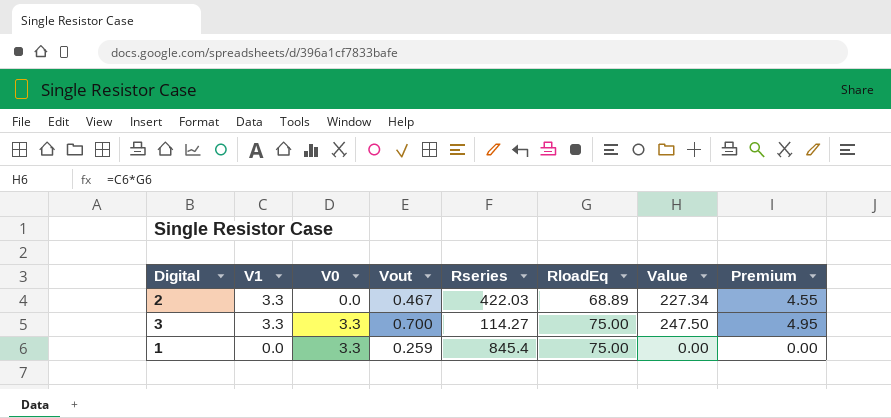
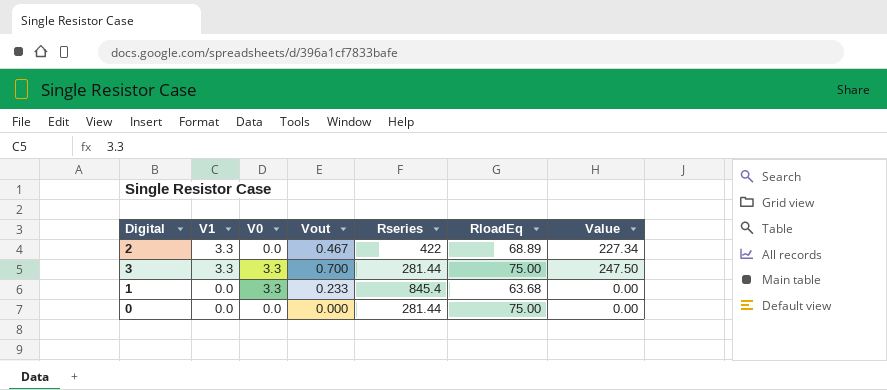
column Premium | formula: [Value] * 0.02 -> none
2 | Rseries: 422.03 -> 422
3 | Rseries: 114.27 -> 281.44
1 | Vout: 0.259 -> 0.233
1 | RloadEq: 75.00 -> 63.68
row 0: none -> 0.0 | 0.0 | 0.000 | 281.44 | 75.00 | 0.00

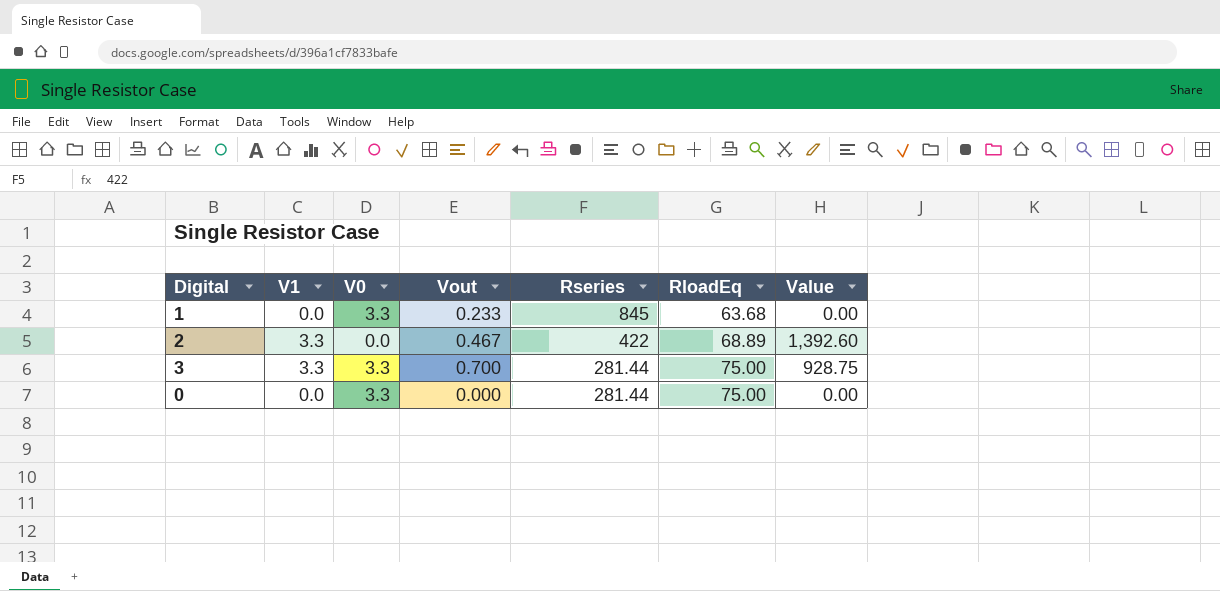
row order: V1 descending -> Rseries descending
column Value | formula: [V1] * [RloadEq] -> [V1] * [Rseries]
1 | Rseries: 845.4 -> 845
0 | V0: 0.0 -> 3.3

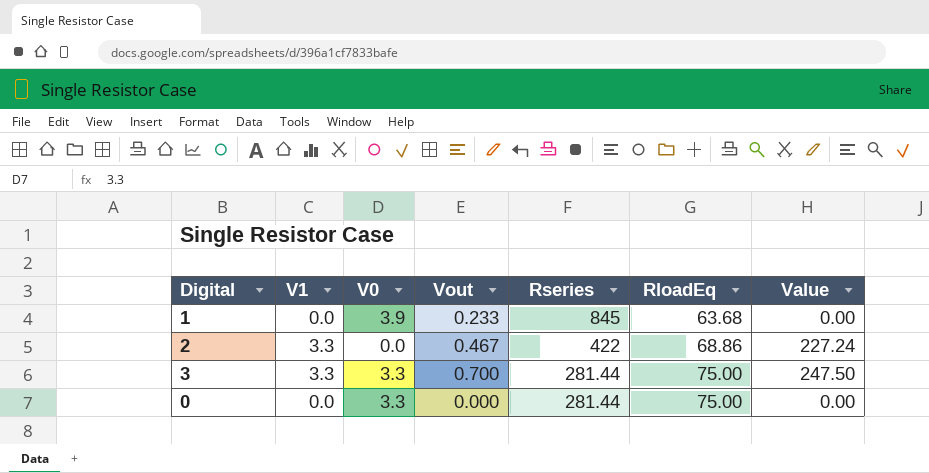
column Value | formula: [V1] * [Rseries] -> [V1] * [RloadEq]
1 | V0: 3.3 -> 3.9
2 | RloadEq: 68.89 -> 68.86

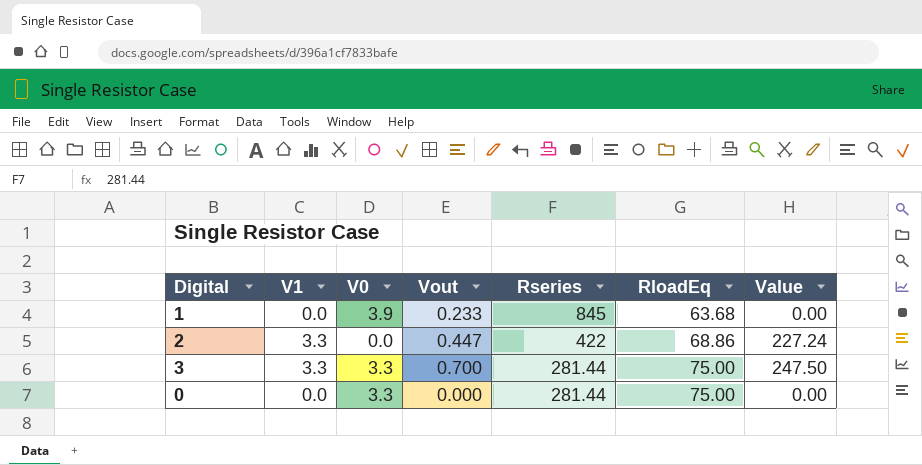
2 | Vout: 0.467 -> 0.447

